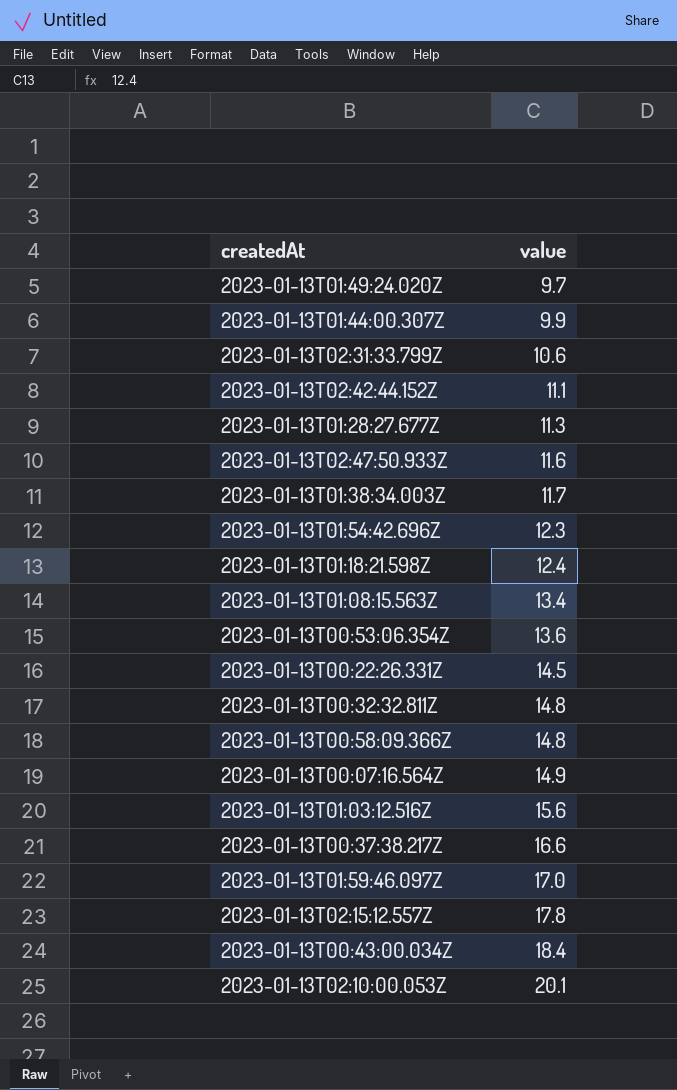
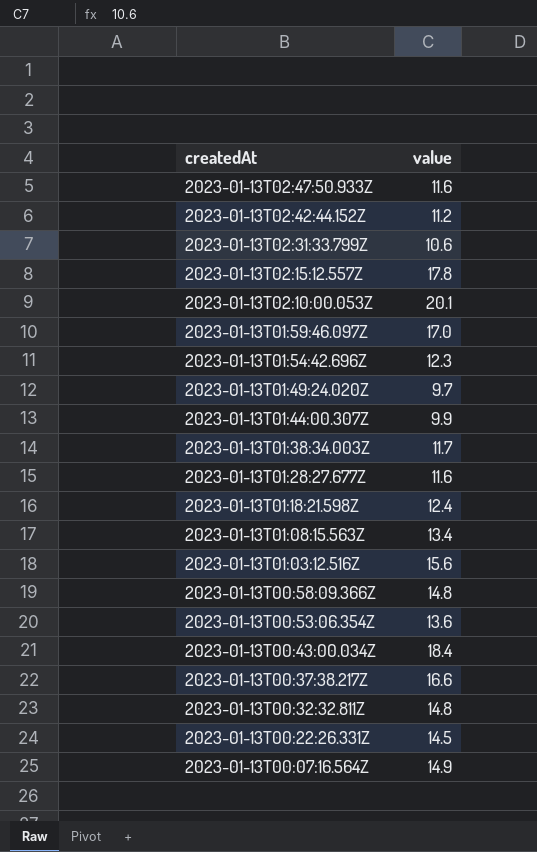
row order: value ascending -> createdAt descending
2023-01-13T02:42:44.152Z | value: 11.1 -> 11.2
2023-01-13T01:28:27.677Z | value: 11.3 -> 11.6

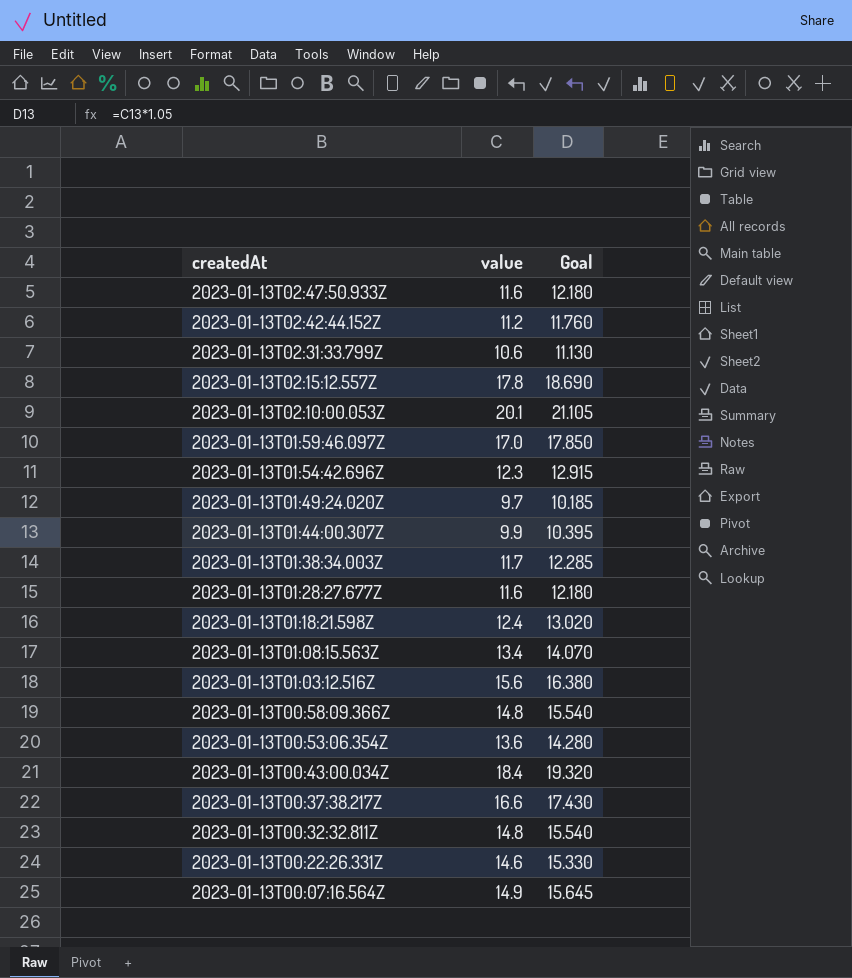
column Goal | formula: none -> [value] * 1.05
2023-01-13T00:22:26.331Z | value: 14.5 -> 14.6

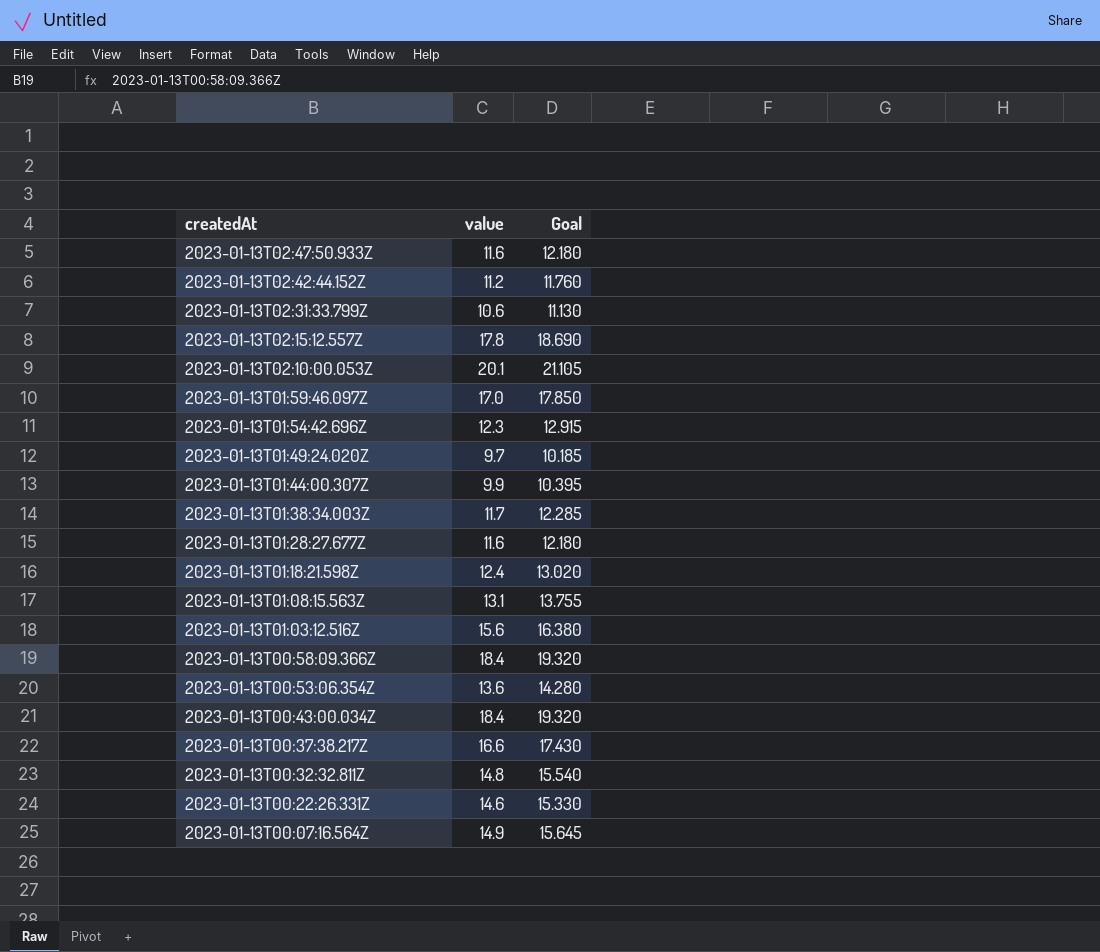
2023-01-13T01:08:15.563Z | value: 13.4 -> 13.1
2023-01-13T01:08:15.563Z | Goal: 14.070 -> 13.755
2023-01-13T00:58:09.366Z | value: 14.8 -> 18.4
2023-01-13T00:58:09.366Z | Goal: 15.540 -> 19.320

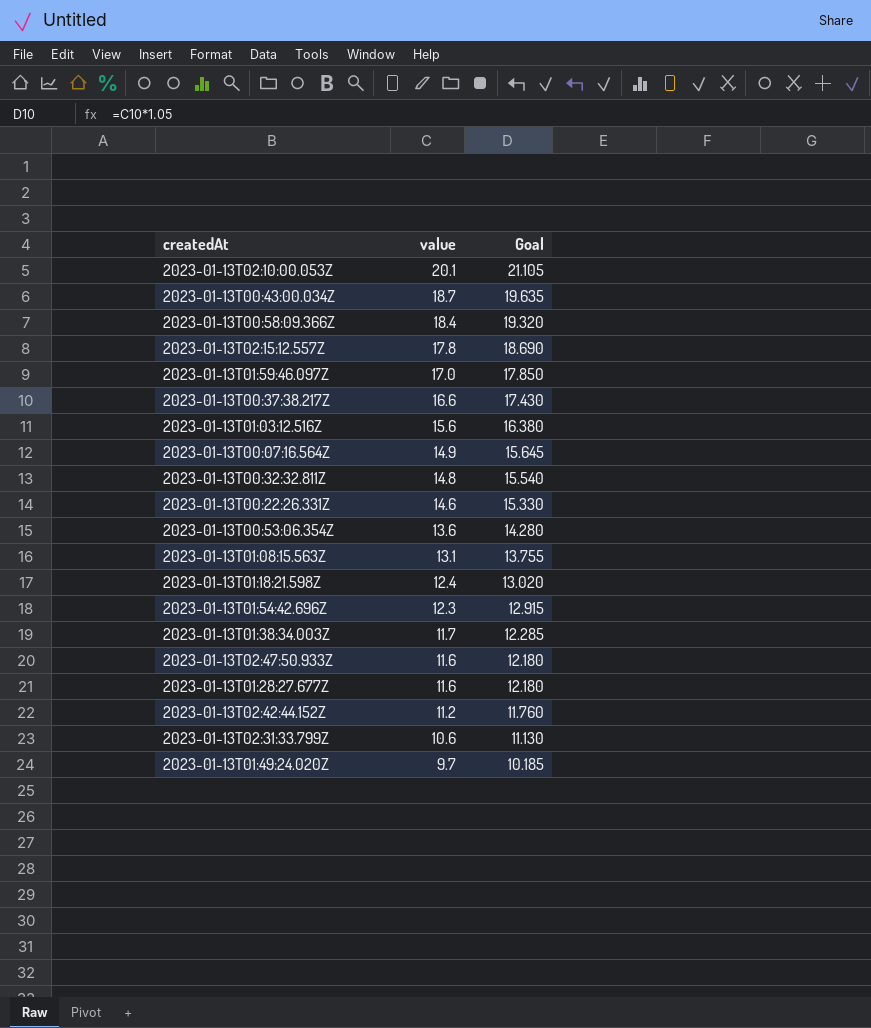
row order: createdAt descending -> value descending
row 2023-01-13T01:44:00.307Z: 9.9 | 10.395 -> none
2023-01-13T00:43:00.034Z | value: 18.4 -> 18.7
2023-01-13T00:43:00.034Z | Goal: 19.320 -> 19.635

